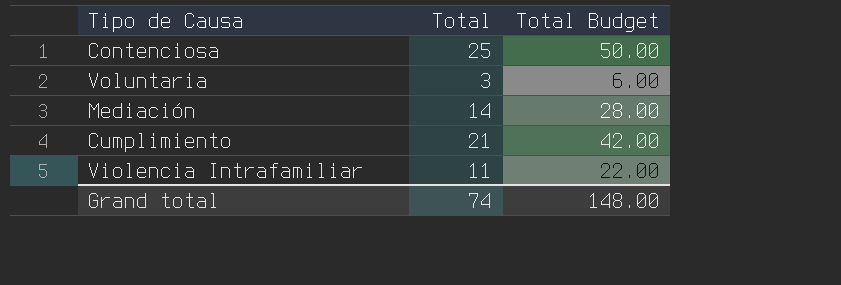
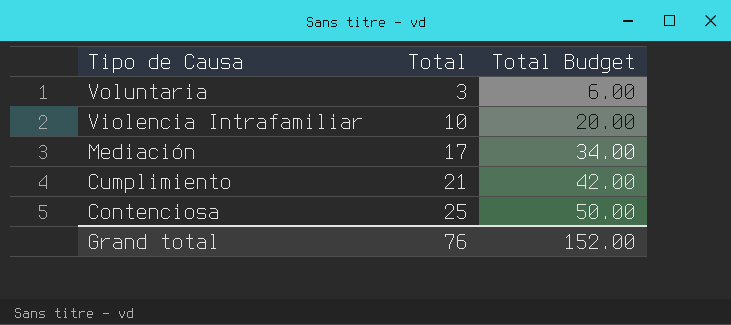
row order: none -> Tipo de Causa descending
Violencia Intrafamiliar | Total: 11 -> 10
Violencia Intrafamiliar | Total Budget: 22.00 -> 20.00
Mediación | Total: 14 -> 17
Mediación | Total Budget: 28.00 -> 34.00
Grand total | Total: 74 -> 76
Grand total | Total Budget: 148.00 -> 152.00

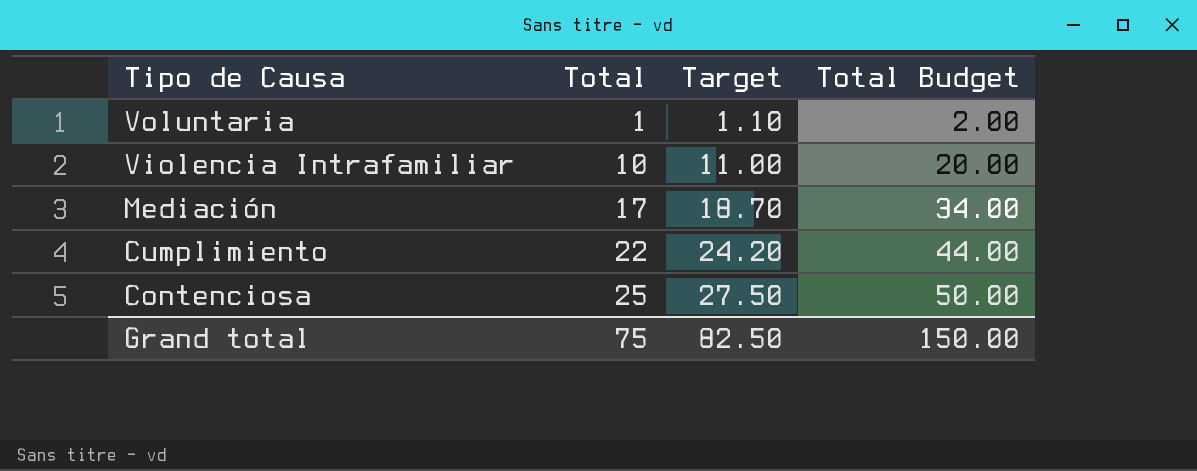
column Target | formula: none -> [Total] * 1.1
Voluntaria | Total: 3 -> 1
Voluntaria | Total Budget: 6.00 -> 2.00
Cumplimiento | Total: 21 -> 22
Cumplimiento | Total Budget: 42.00 -> 44.00
Grand total | Total: 76 -> 75
Grand total | Total Budget: 152.00 -> 150.00

